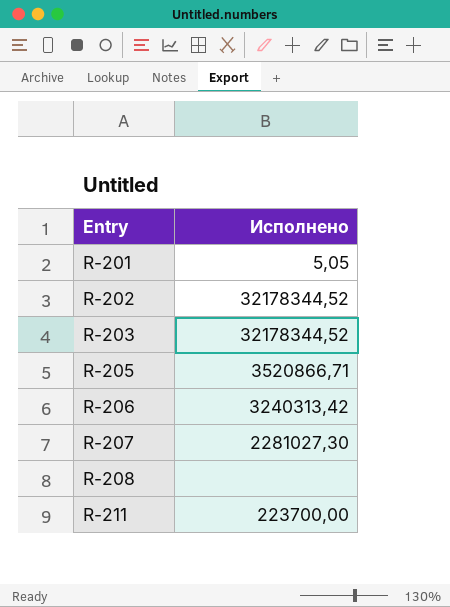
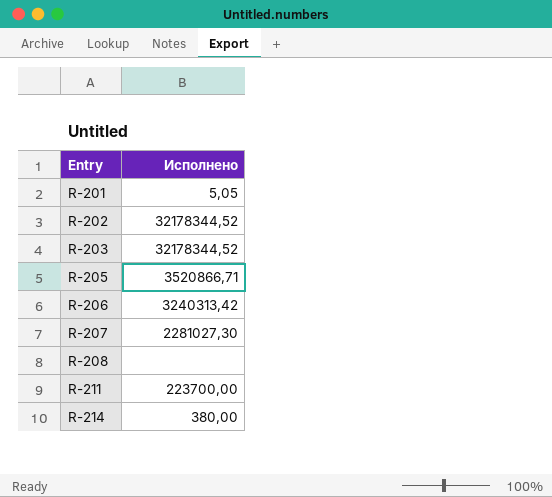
row R-214: none -> 380,00

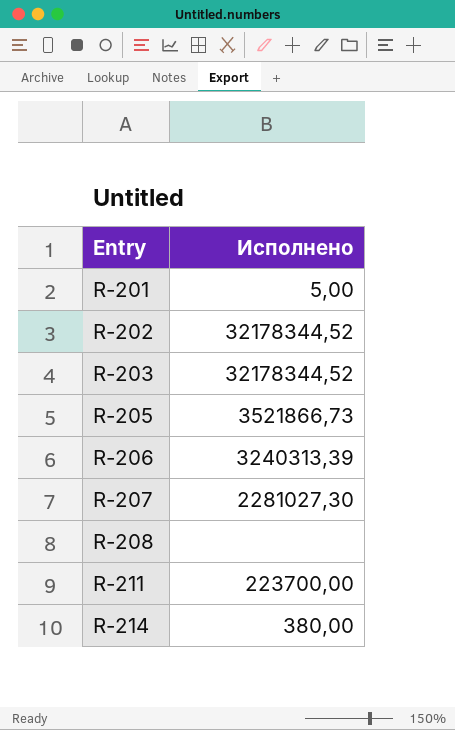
R-201 | Исполнено: 5,05 -> 5,00
R-205 | Исполнено: 3520866,71 -> 3521866,73
R-206 | Исполнено: 3240313,42 -> 3240313,39

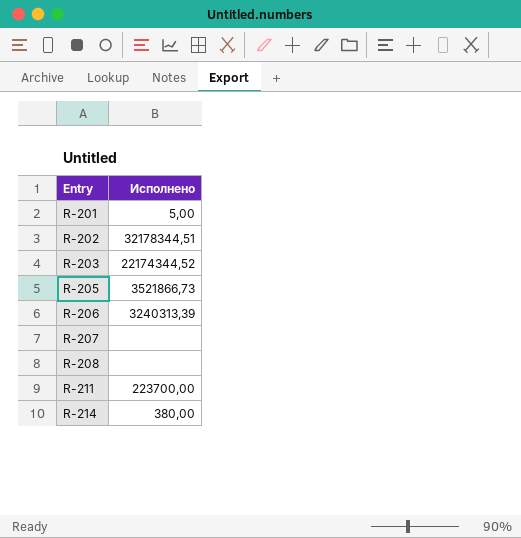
R-202 | Исполнено: 32178344,52 -> 32178344,51
R-203 | Исполнено: 32178344,52 -> 22174344,52
R-207 | Исполнено: 2281027,30 -> none

